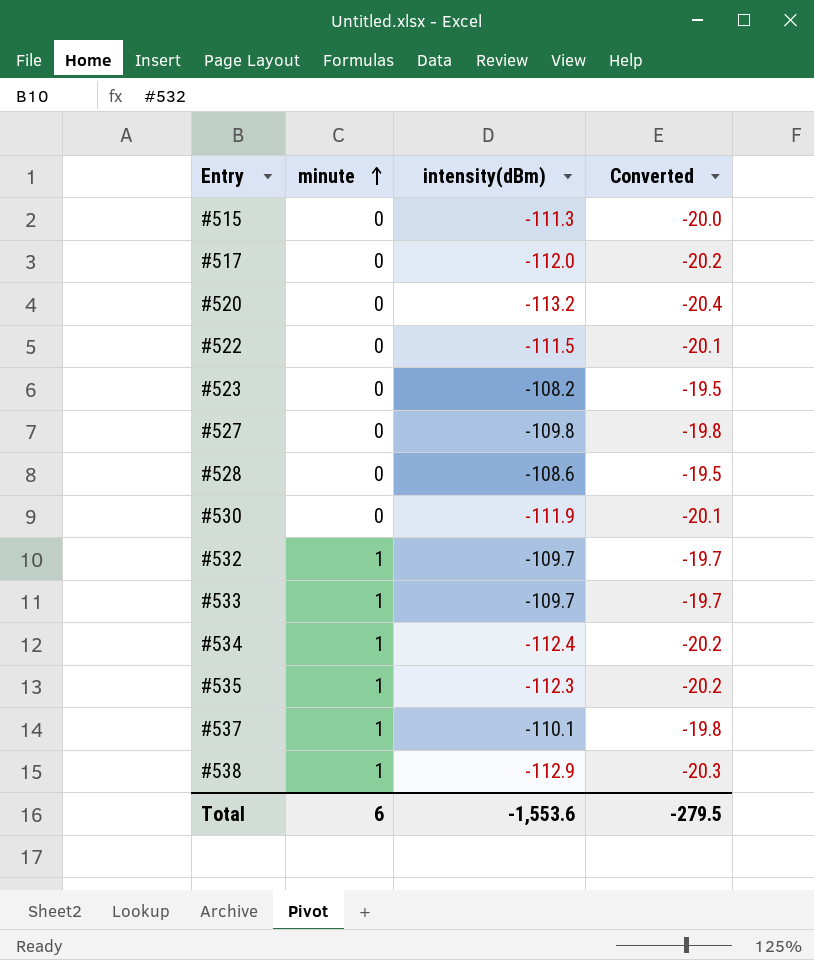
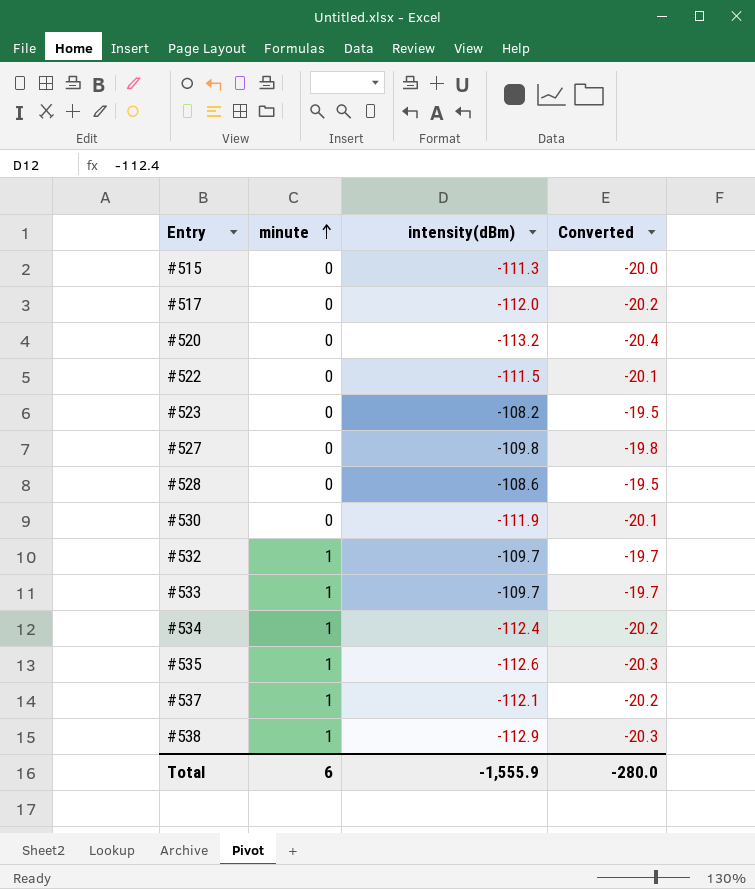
#535 | intensity(dBm): -112.3 -> -112.6
#535 | Converted: -20.2 -> -20.3
#537 | intensity(dBm): -110.1 -> -112.1
#537 | Converted: -19.8 -> -20.2
Total | intensity(dBm): -1,553.6 -> -1,555.9
Total | Converted: -279.5 -> -280.0

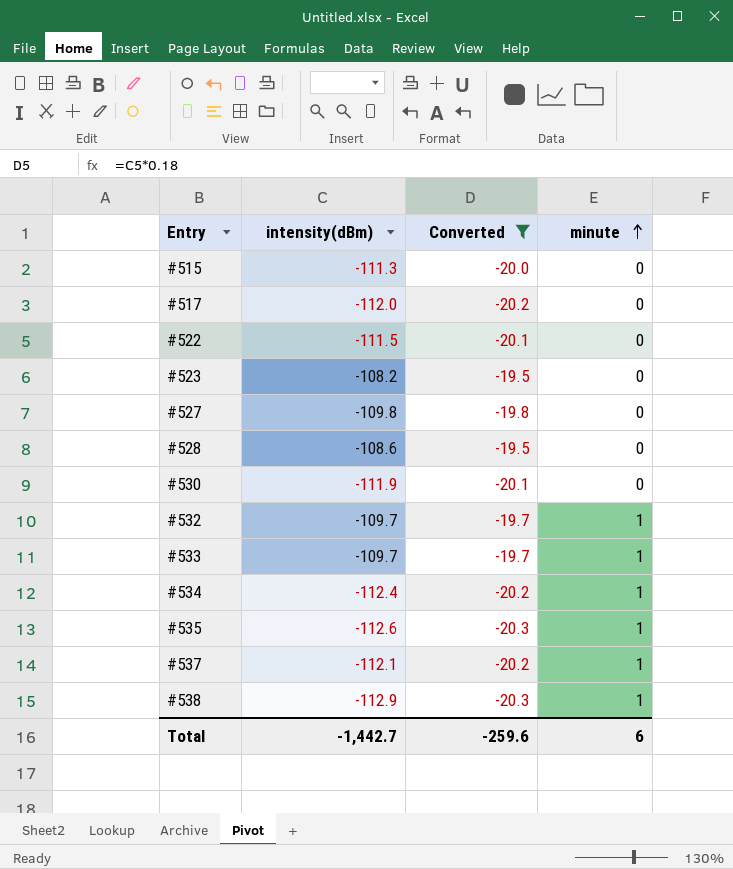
filter: none -> Converted != -20.4
column minute | position: 2 -> 4
Total | intensity(dBm): -1,555.9 -> -1,442.7
Total | Converted: -280.0 -> -259.6

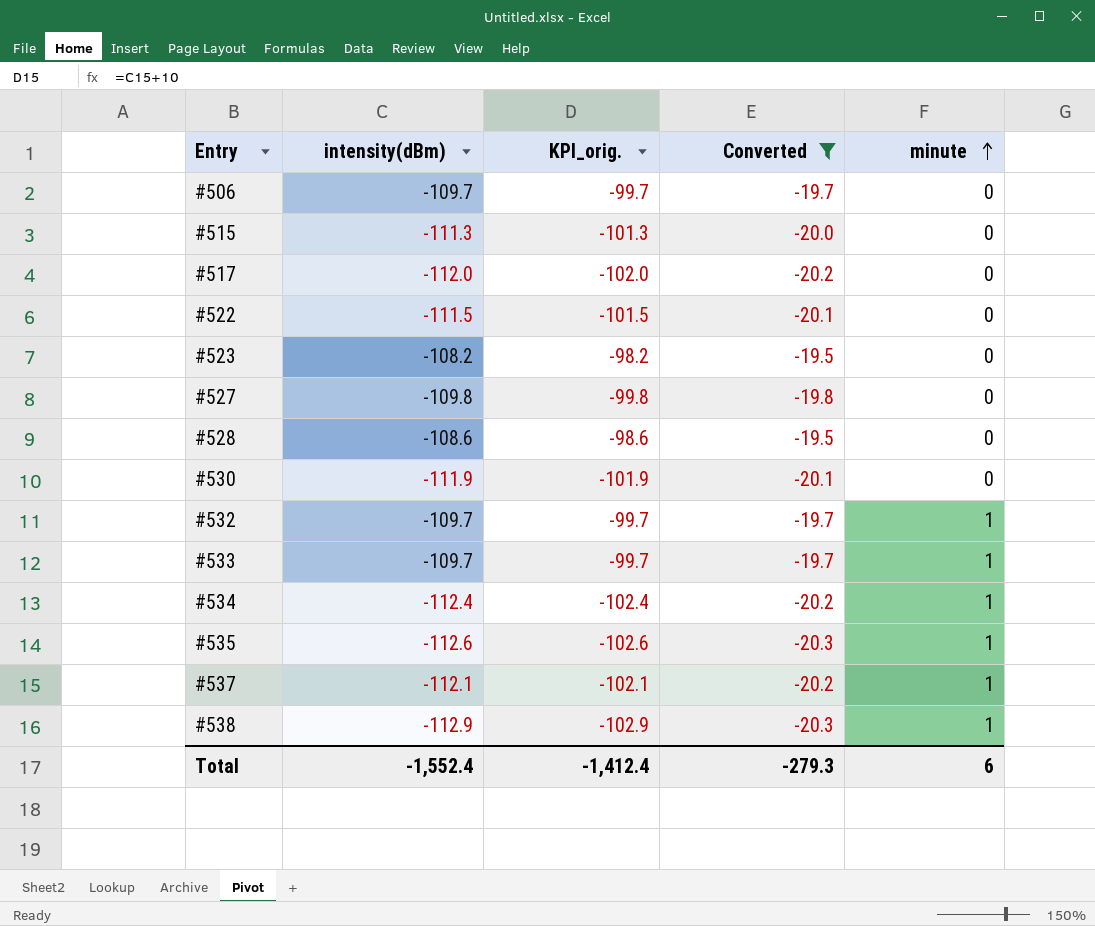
column KPI_orig. | formula: none -> [intensity(dBm)] + 10
row #506: none -> -109.7 | -99.7 | -19.7 | 0
Total | intensity(dBm): -1,442.7 -> -1,552.4
Total | Converted: -259.6 -> -279.3

